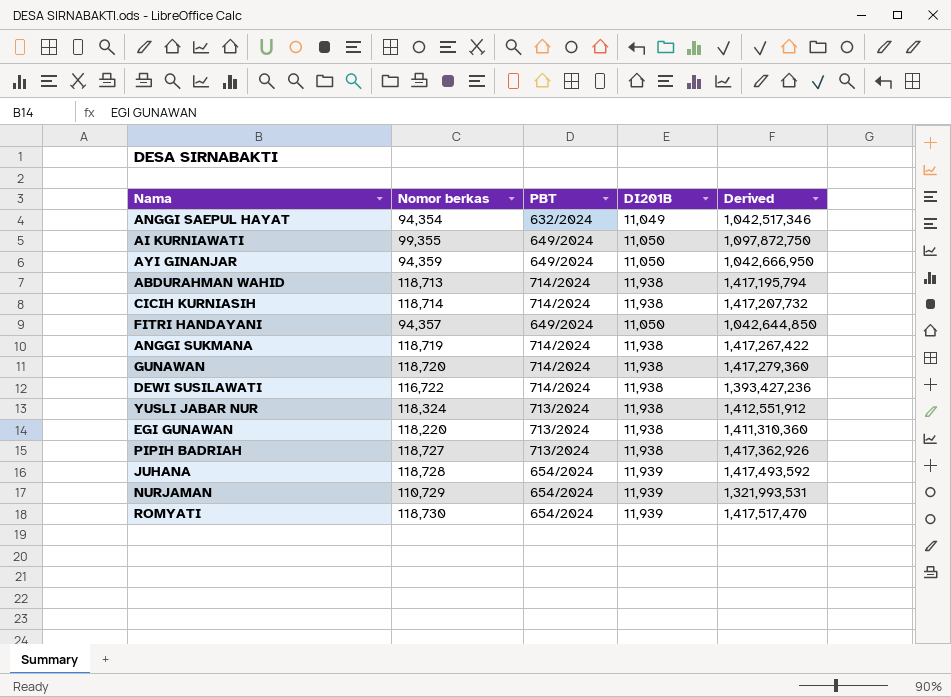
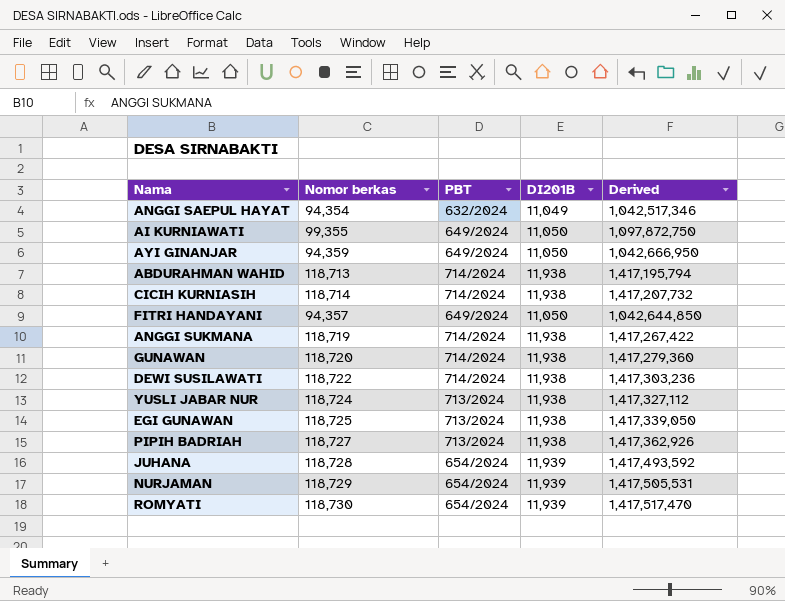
DEWI SUSILAWATI | Nomor berkas: 116,722 -> 118,722
DEWI SUSILAWATI | Derived: 1,393,427,236 -> 1,417,303,236
YUSLI JABAR NUR | Nomor berkas: 118,324 -> 118,724
YUSLI JABAR NUR | Derived: 1,412,551,912 -> 1,417,327,112
EGI GUNAWAN | Nomor berkas: 118,220 -> 118,725
EGI GUNAWAN | Derived: 1,411,310,360 -> 1,417,339,050
NURJAMAN | Nomor berkas: 110,729 -> 118,729
NURJAMAN | Derived: 1,321,993,531 -> 1,417,505,531

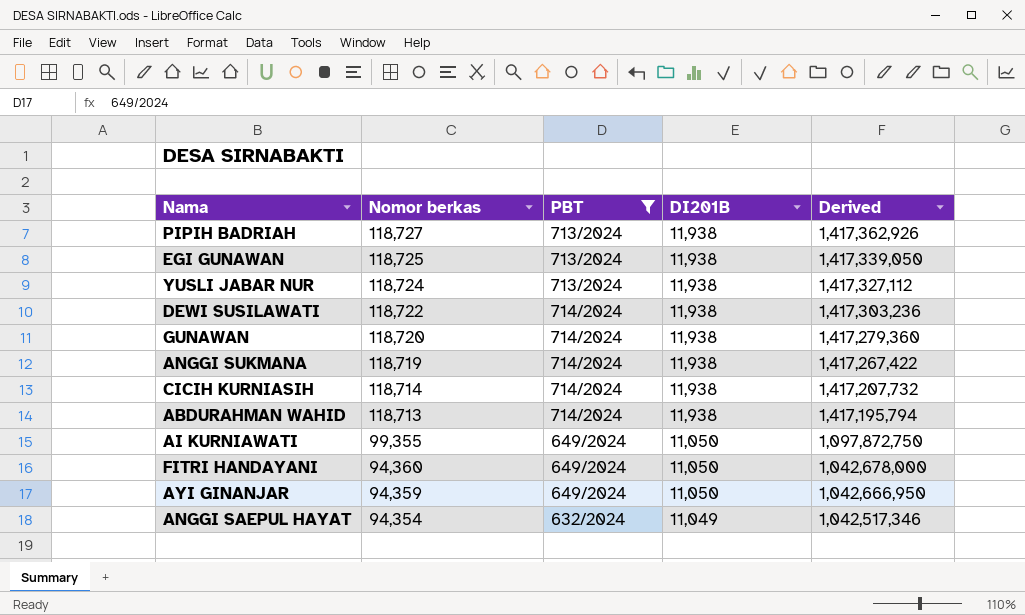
filter: none -> PBT != 654/2024
row order: none -> Nomor berkas descending
FITRI HANDAYANI | Nomor berkas: 94,357 -> 94,360
FITRI HANDAYANI | Derived: 1,042,644,850 -> 1,042,678,000

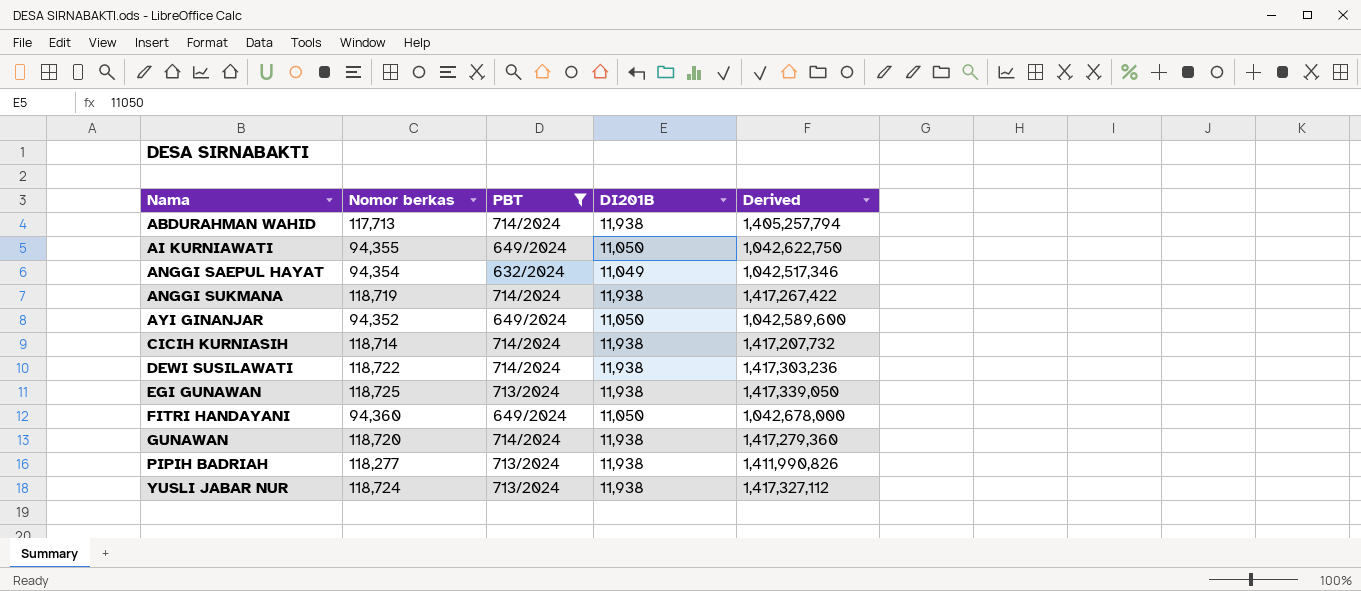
row order: Nomor berkas descending -> Nama ascending
ABDURAHMAN WAHID | Nomor berkas: 118,713 -> 117,713
ABDURAHMAN WAHID | Derived: 1,417,195,794 -> 1,405,257,794
AI KURNIAWATI | Nomor berkas: 99,355 -> 94,355
AI KURNIAWATI | Derived: 1,097,872,750 -> 1,042,622,750
AYI GINANJAR | Nomor berkas: 94,359 -> 94,352
AYI GINANJAR | Derived: 1,042,666,950 -> 1,042,589,600
PIPIH BADRIAH | Nomor berkas: 118,727 -> 118,277
PIPIH BADRIAH | Derived: 1,417,362,926 -> 1,411,990,826

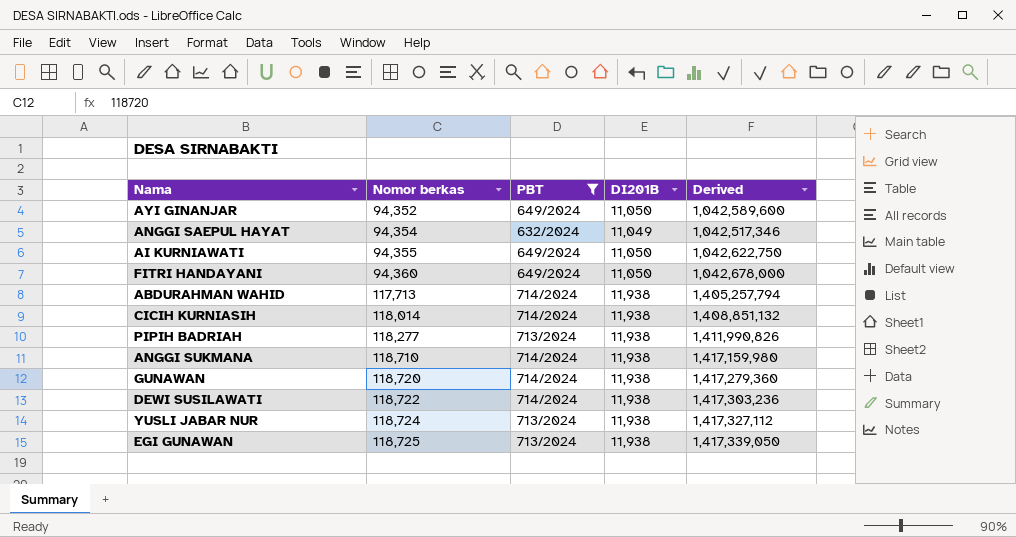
row order: Nama ascending -> Nomor berkas ascending
CICIH KURNIASIH | Nomor berkas: 118,714 -> 118,014
CICIH KURNIASIH | Derived: 1,417,207,732 -> 1,408,851,132
ANGGI SUKMANA | Nomor berkas: 118,719 -> 118,710
ANGGI SUKMANA | Derived: 1,417,267,422 -> 1,417,159,980

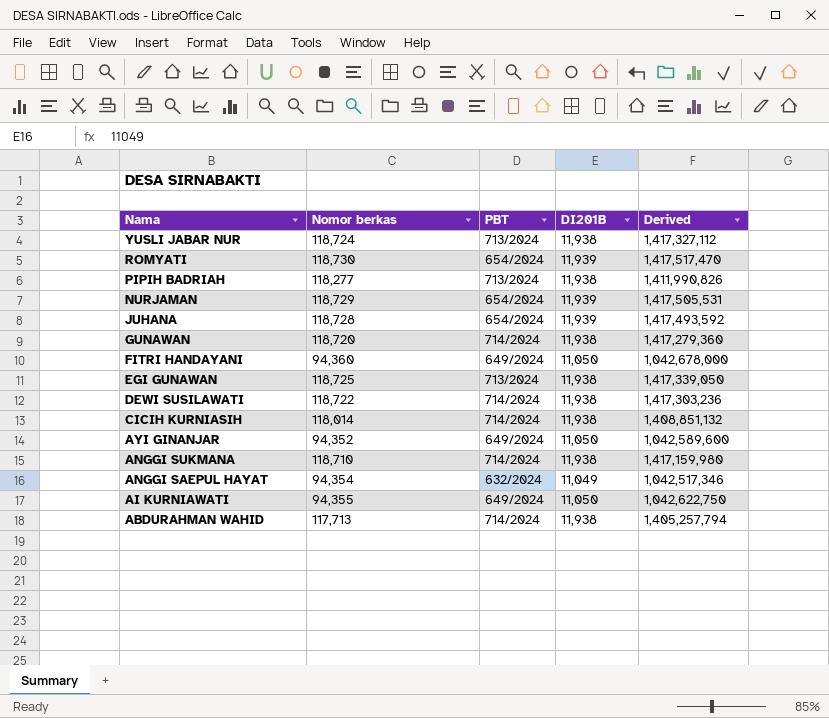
filter: PBT != 654/2024 -> none
row order: Nomor berkas ascending -> Nama descending

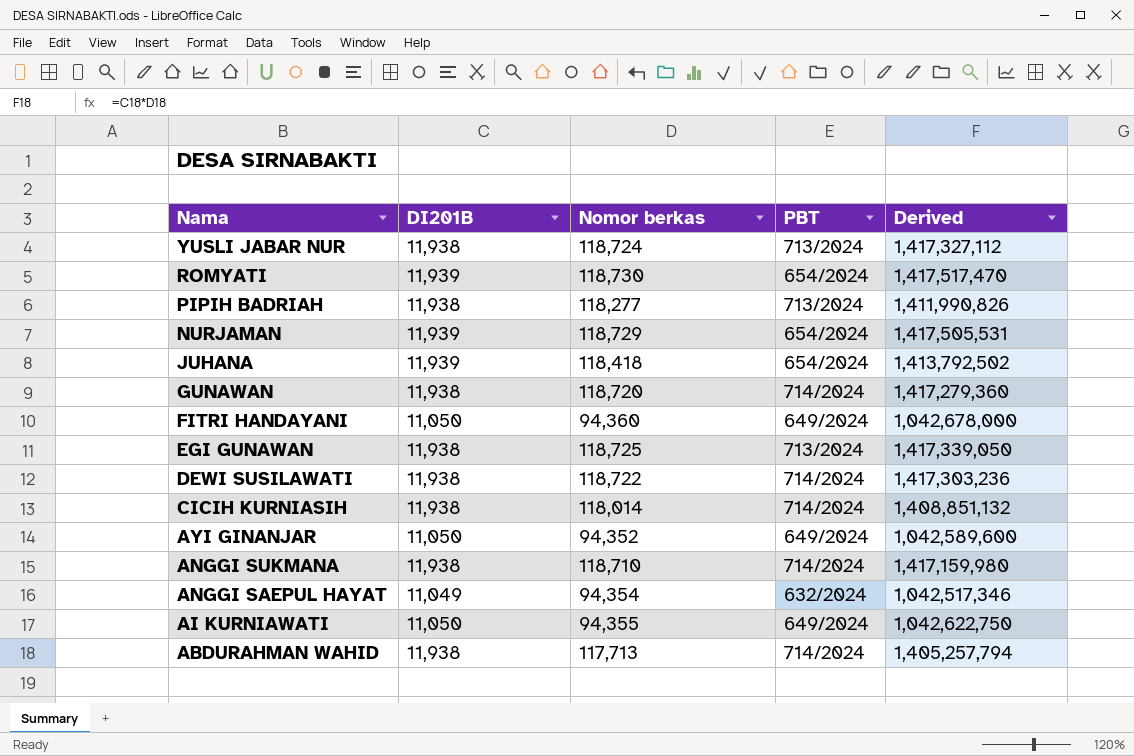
column DI201B | position: 4 -> 2
JUHANA | Nomor berkas: 118,728 -> 118,418
JUHANA | Derived: 1,417,493,592 -> 1,413,792,502

